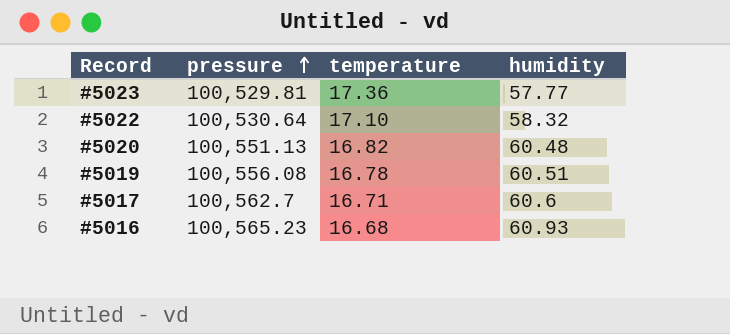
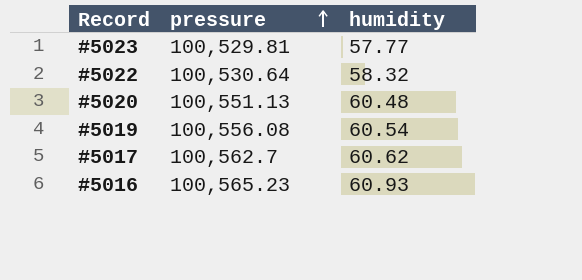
column temperature | position: 3 -> none
#5019 | humidity: 60.51 -> 60.54
#5017 | humidity: 60.6 -> 60.62

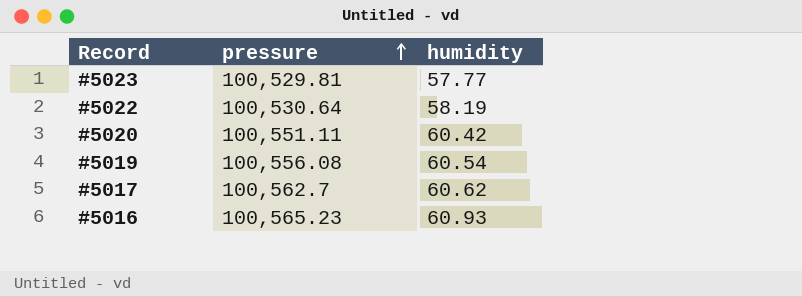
#5022 | humidity: 58.32 -> 58.19
#5020 | pressure: 100,551.13 -> 100,551.11
#5020 | humidity: 60.48 -> 60.42

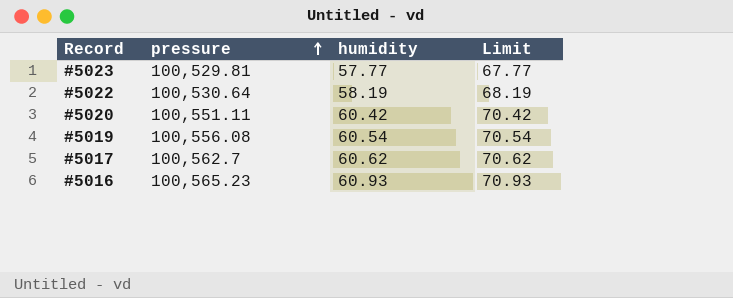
column Limit | formula: none -> [humidity] + 10

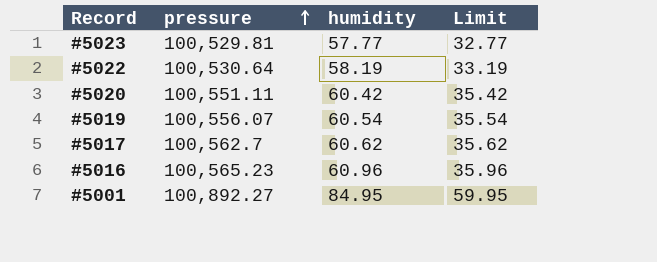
column Limit | formula: [humidity] + 10 -> [humidity] - 25
#5019 | pressure: 100,556.08 -> 100,556.07
#5016 | humidity: 60.93 -> 60.96
row #5001: none -> 100,892.27 | 84.95 | 59.95

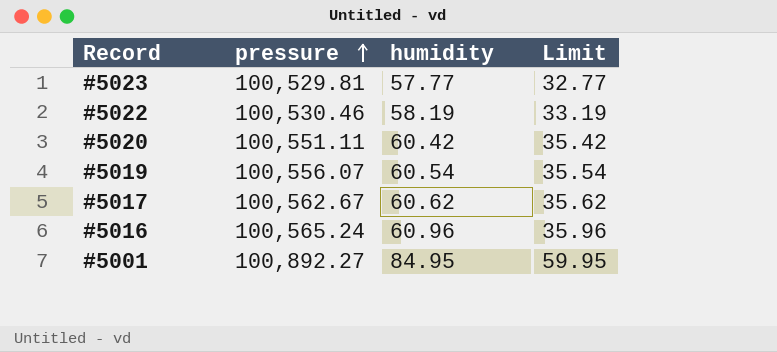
#5022 | pressure: 100,530.64 -> 100,530.46
#5017 | pressure: 100,562.7 -> 100,562.67
#5016 | pressure: 100,565.23 -> 100,565.24

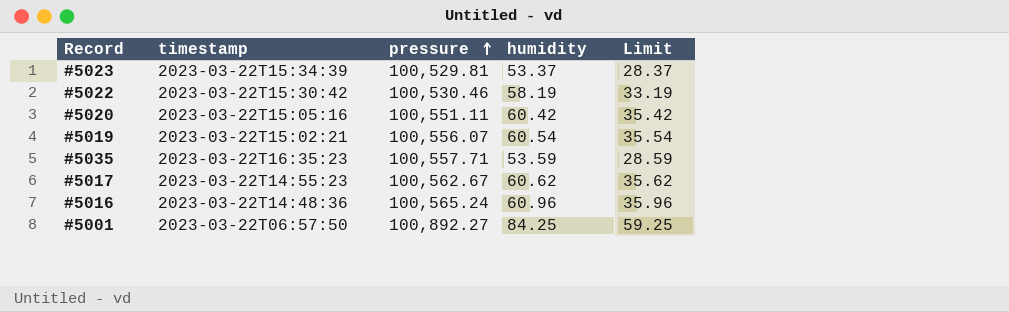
column timestamp | position: none -> 2
#5023 | humidity: 57.77 -> 53.37
#5023 | Limit: 32.77 -> 28.37
row #5035: none -> 2023-03-22T16:35:23 | 100,557.71 | 53.59 | 28.59
#5001 | humidity: 84.95 -> 84.25
#5001 | Limit: 59.95 -> 59.25

